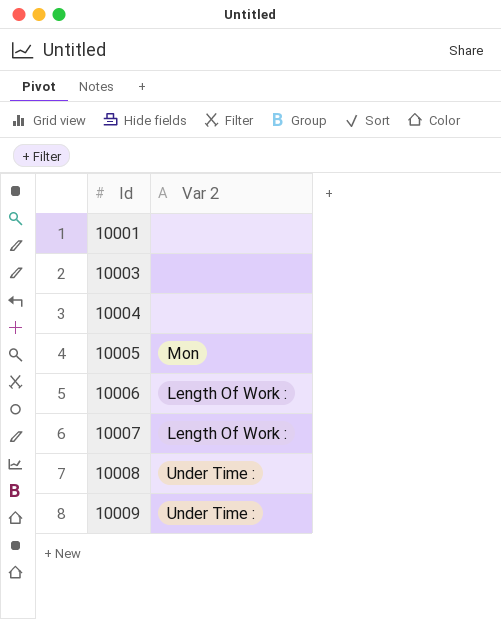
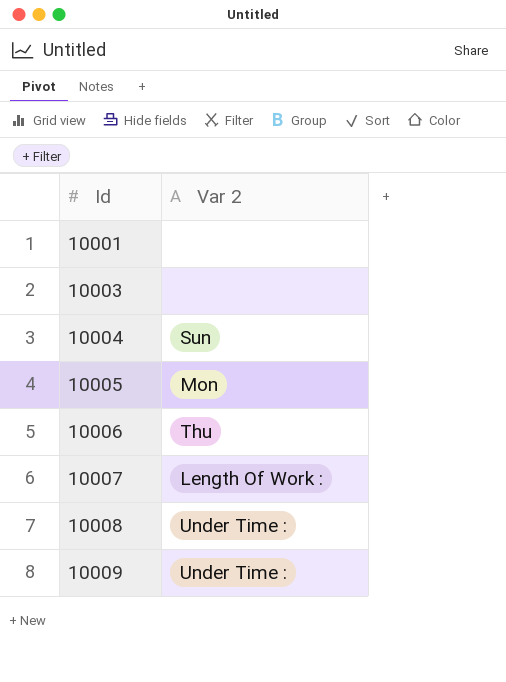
10004 | Var 2: none -> Sun
10006 | Var 2: Length Of Work : -> Thu

